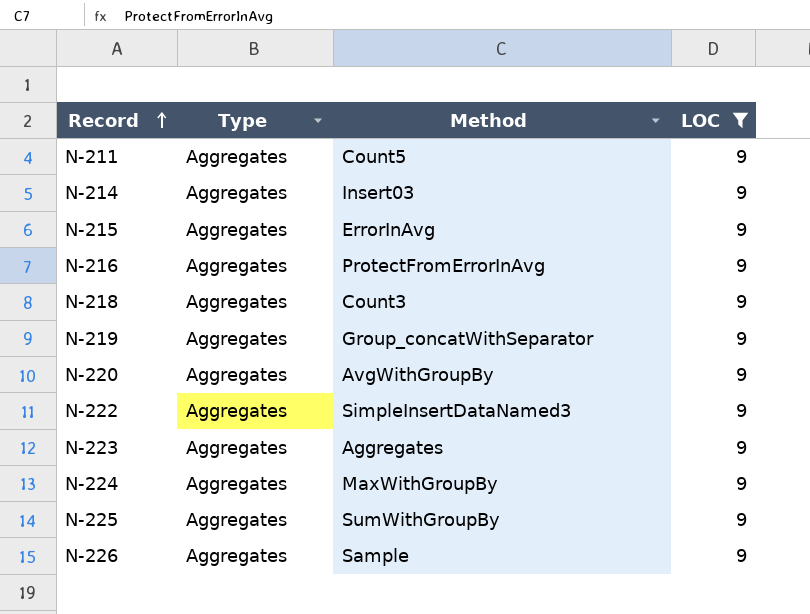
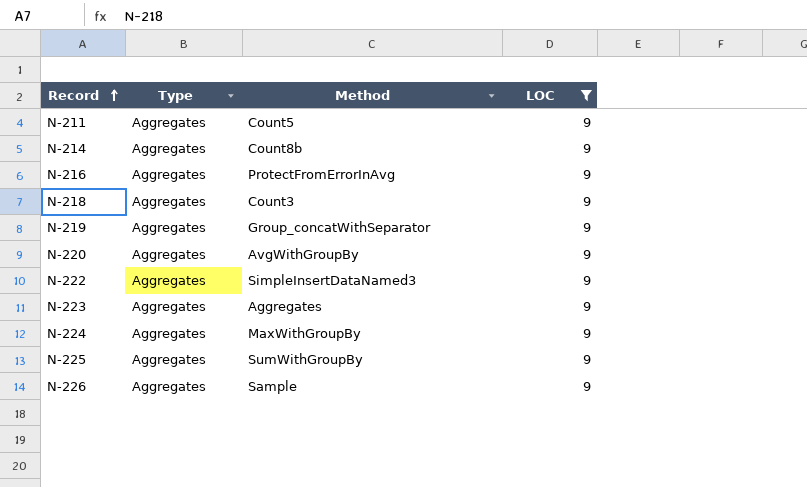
row N-215: Aggregates | ErrorInAvg | 9 -> none
N-214 | Method: Insert03 -> Count8b

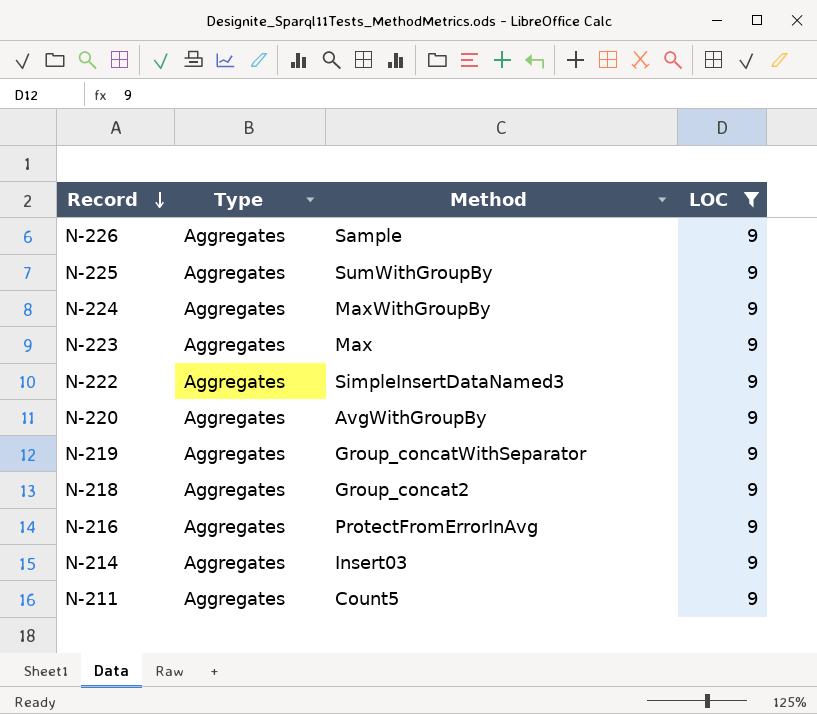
row order: Record ascending -> Record descending
N-223 | Method: Aggregates -> Max
N-218 | Method: Count3 -> Group_concat2
N-214 | Method: Count8b -> Insert03

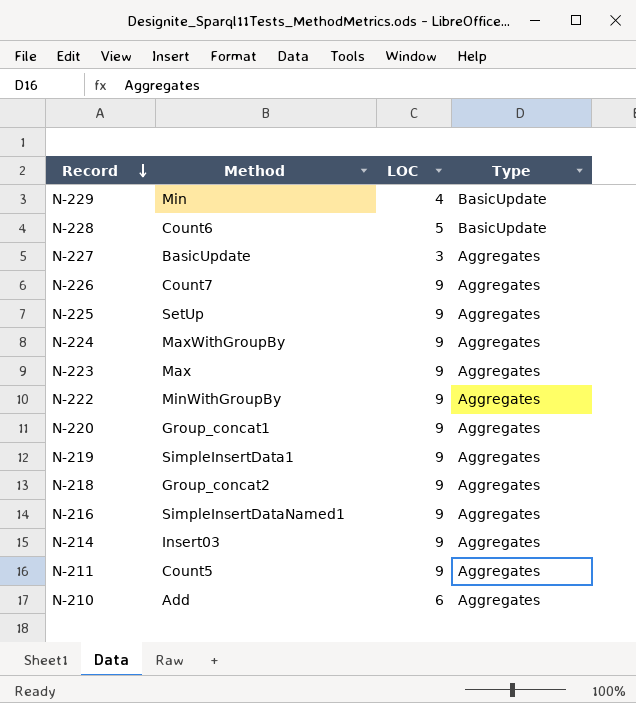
filter: LOC = 9 -> none
column Type | position: 2 -> 4
N-226 | Method: Sample -> Count7
N-225 | Method: SumWithGroupBy -> SetUp
N-222 | Method: SimpleInsertDataNamed3 -> MinWithGroupBy
N-220 | Method: AvgWithGroupBy -> Group_concat1
N-219 | Method: Group_concatWithSeparator -> SimpleInsertData1
N-216 | Method: ProtectFromErrorInAvg -> SimpleInsertDataNamed1

